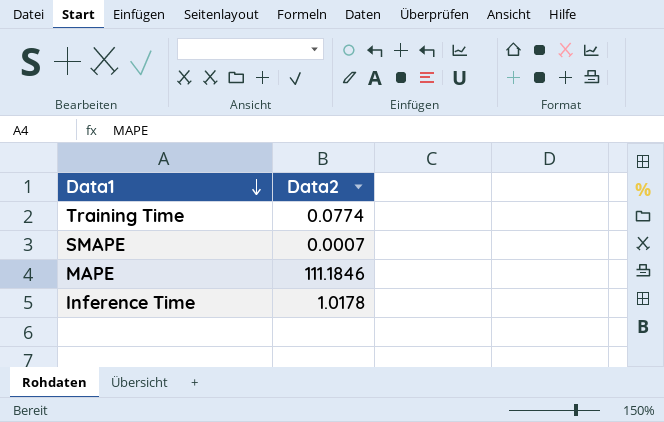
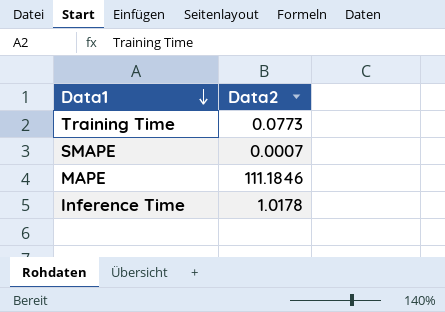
Training Time | Data2: 0.0774 -> 0.0773

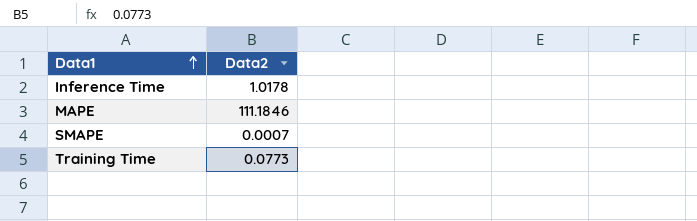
row order: Data1 descending -> Data1 ascending

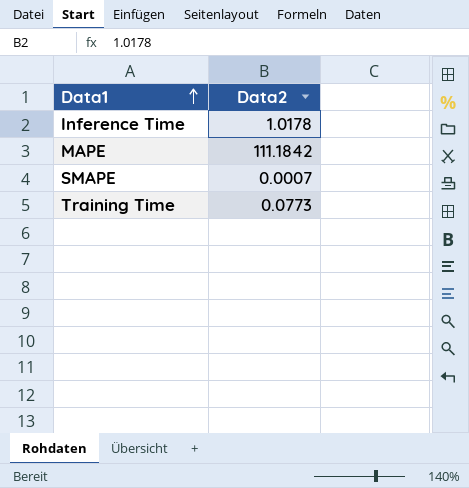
MAPE | Data2: 111.1846 -> 111.1842

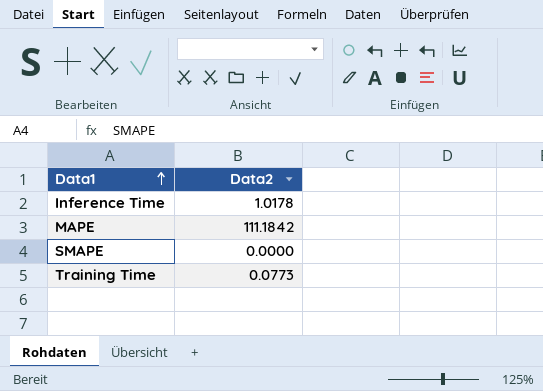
SMAPE | Data2: 0.0007 -> 0.0000

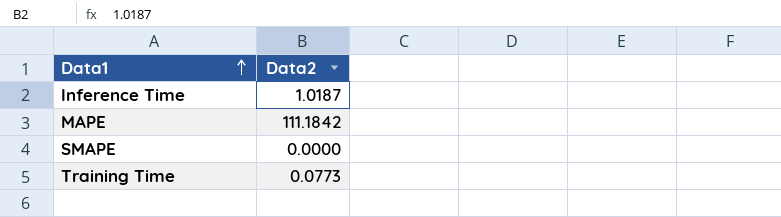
Inference Time | Data2: 1.0178 -> 1.0187

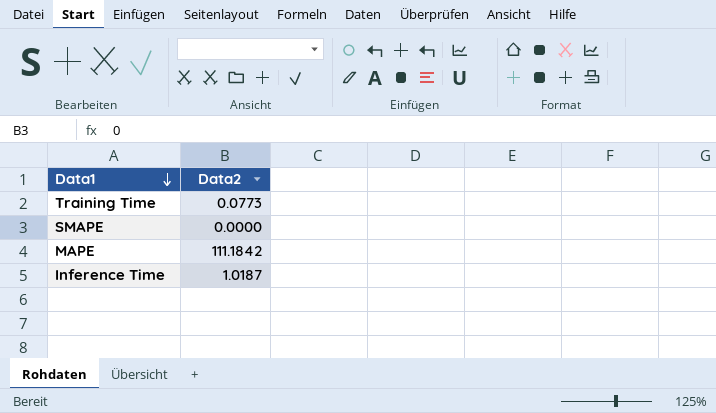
row order: Data1 ascending -> Data1 descending

